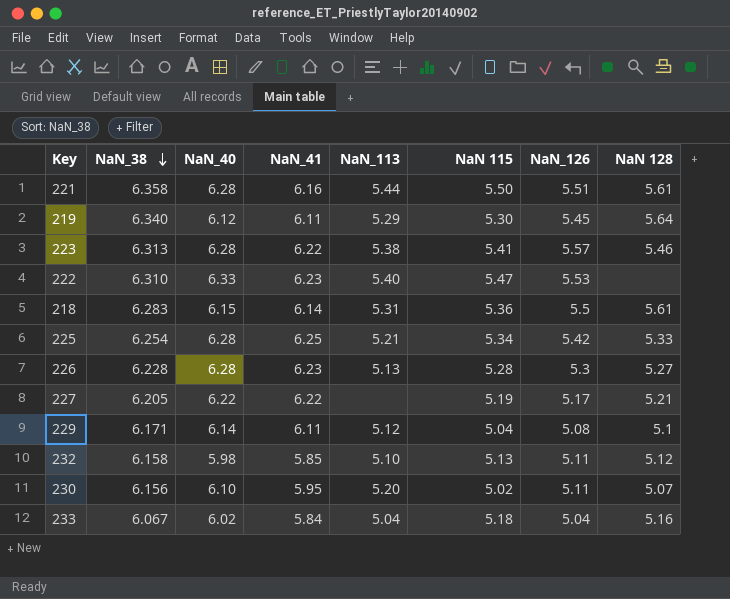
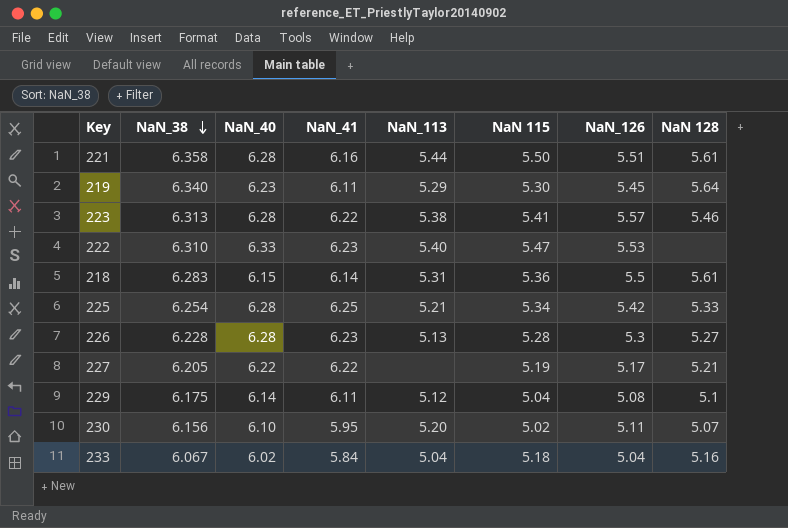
row 232: 6.158 | 5.98 | 5.85 | 5.10 | 5.13 | 5.11 | 5.12 -> none
219 | NaN_40: 6.12 -> 6.23
229 | NaN_38: 6.171 -> 6.175

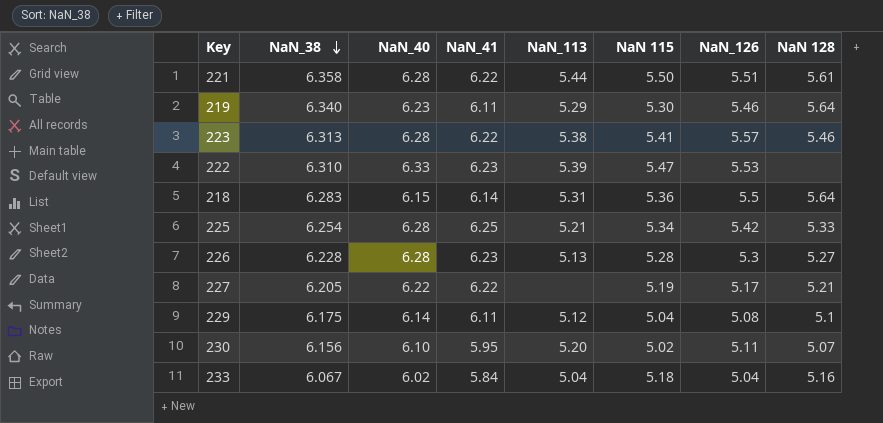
221 | NaN_41: 6.16 -> 6.22
219 | NaN_126: 5.45 -> 5.46
222 | NaN_113: 5.40 -> 5.39
218 | NaN 128: 5.61 -> 5.64

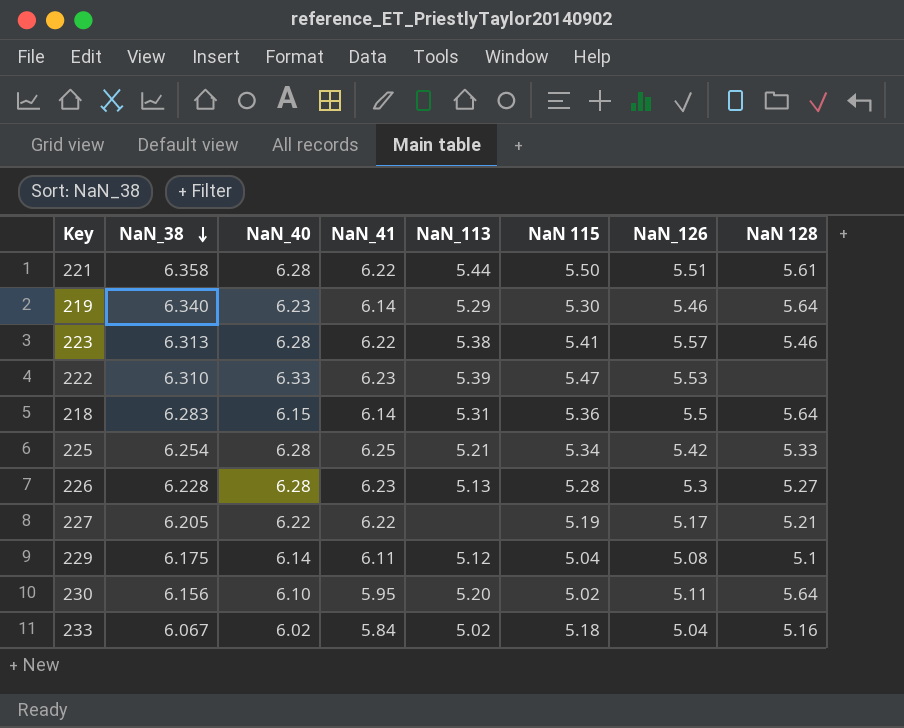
219 | NaN_41: 6.11 -> 6.14
230 | NaN 128: 5.07 -> 5.64
233 | NaN_113: 5.04 -> 5.02

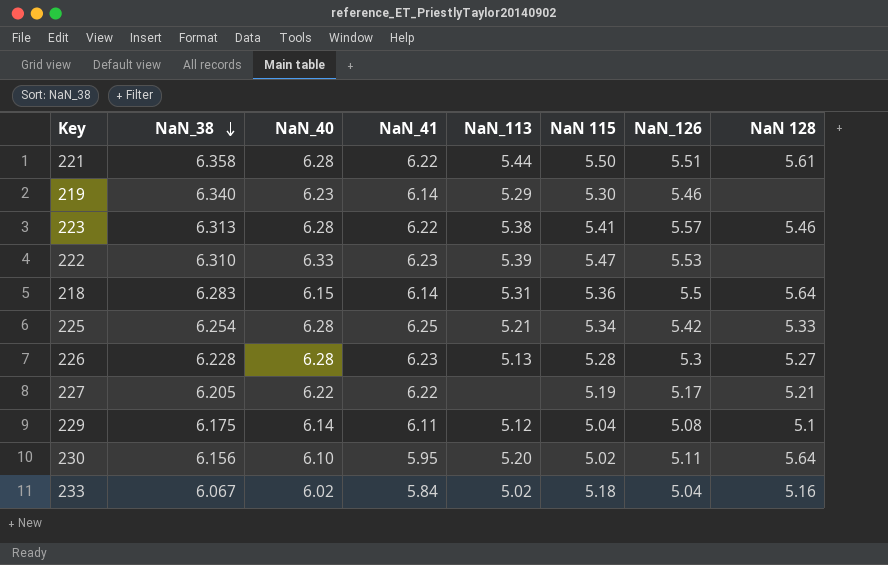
219 | NaN 128: 5.64 -> none

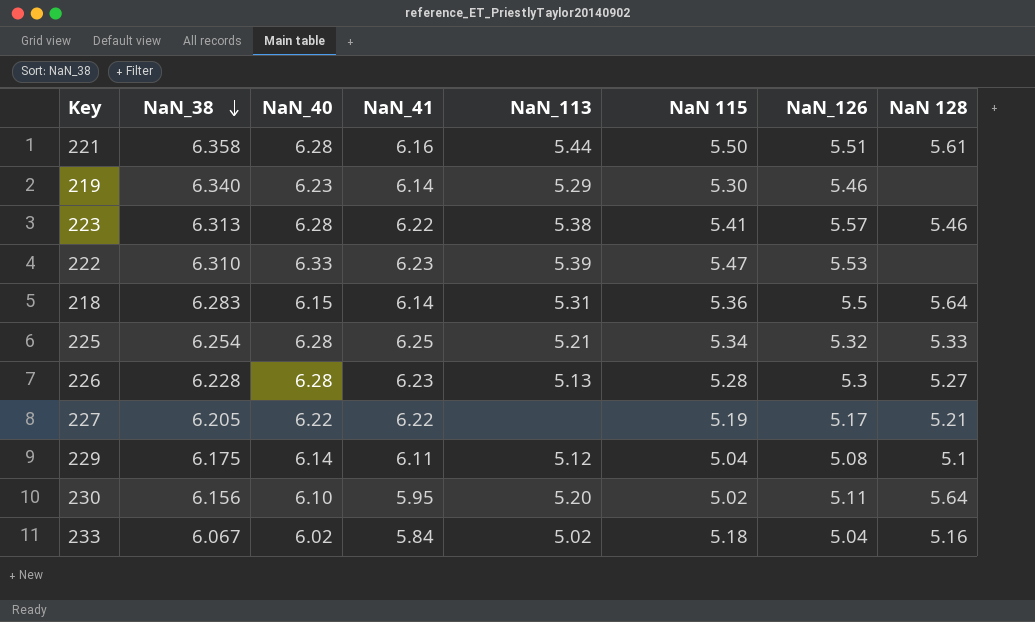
221 | NaN_41: 6.22 -> 6.16
225 | NaN_126: 5.42 -> 5.32

